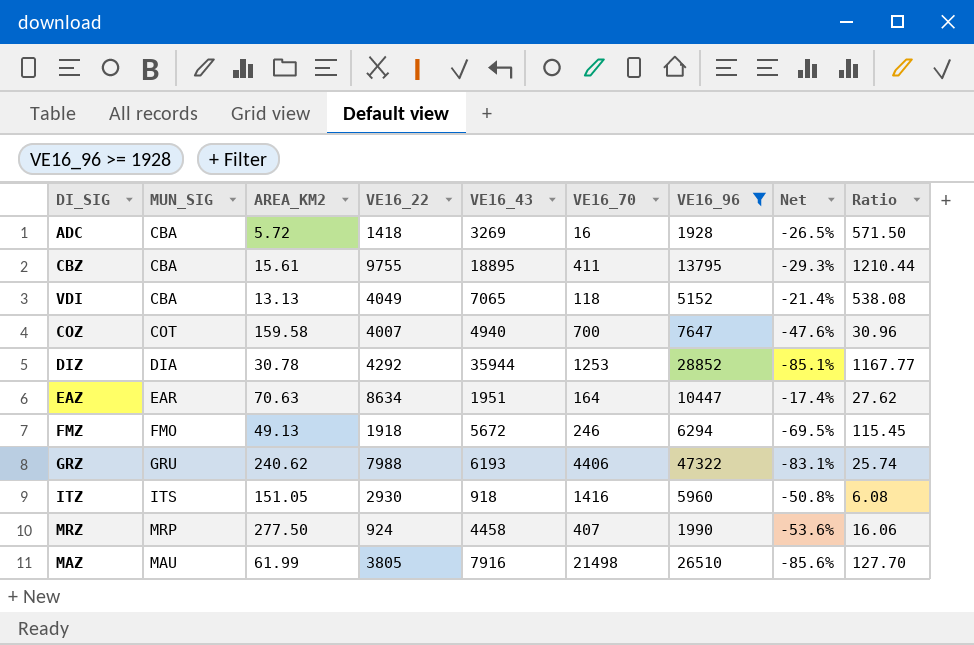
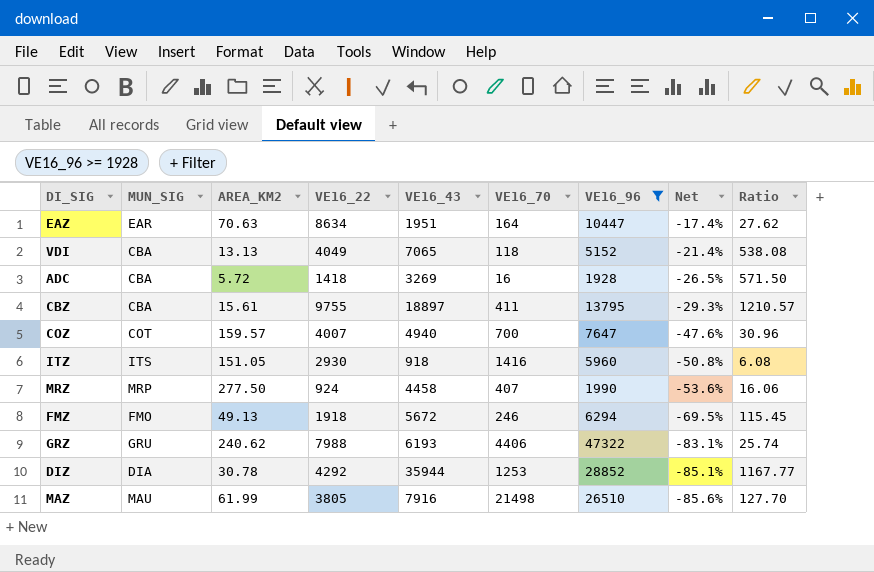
row order: none -> Net descending
CBZ | VE16_43: 18895 -> 18897
CBZ | Ratio: 1210.44 -> 1210.57
COZ | AREA_KM2: 159.58 -> 159.57

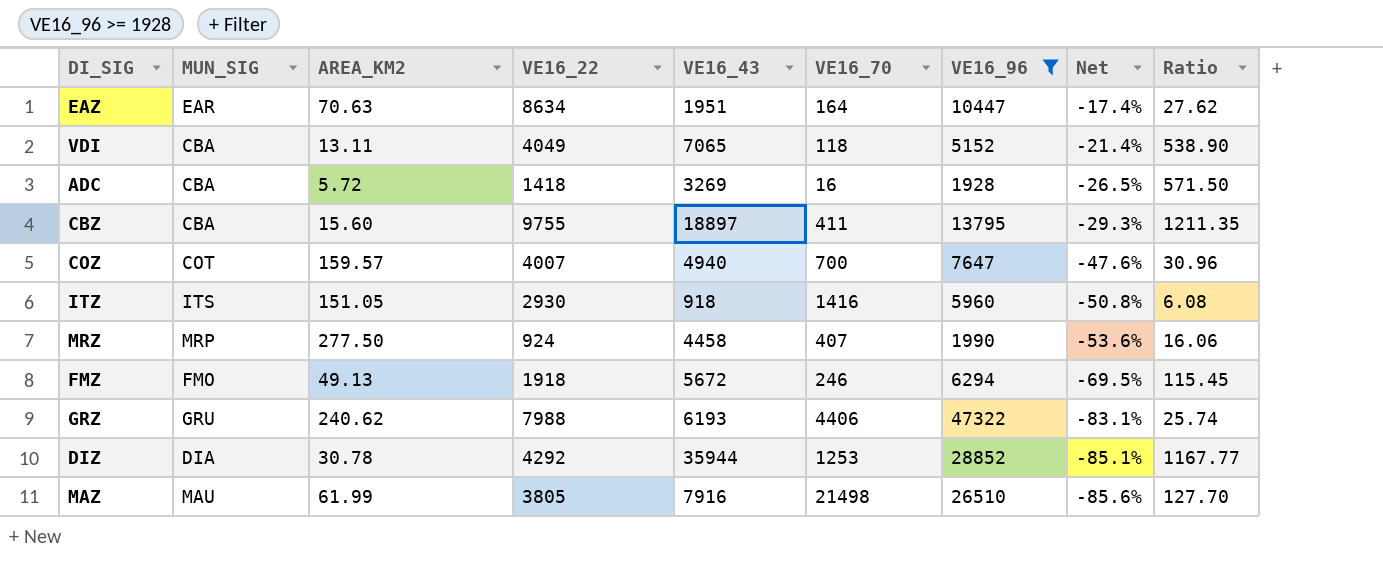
VDI | AREA_KM2: 13.13 -> 13.11
VDI | Ratio: 538.08 -> 538.90
CBZ | AREA_KM2: 15.61 -> 15.60
CBZ | Ratio: 1210.57 -> 1211.35

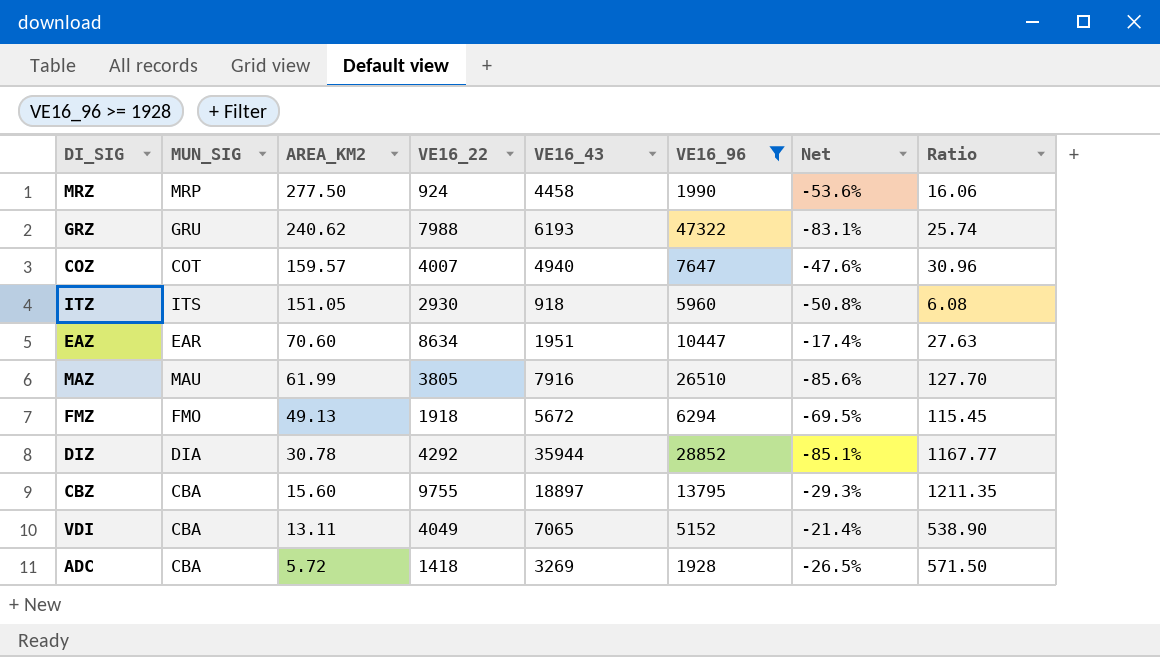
row order: Net descending -> AREA_KM2 descending
column VE16_70 | position: 6 -> none
EAZ | AREA_KM2: 70.63 -> 70.60
EAZ | Ratio: 27.62 -> 27.63

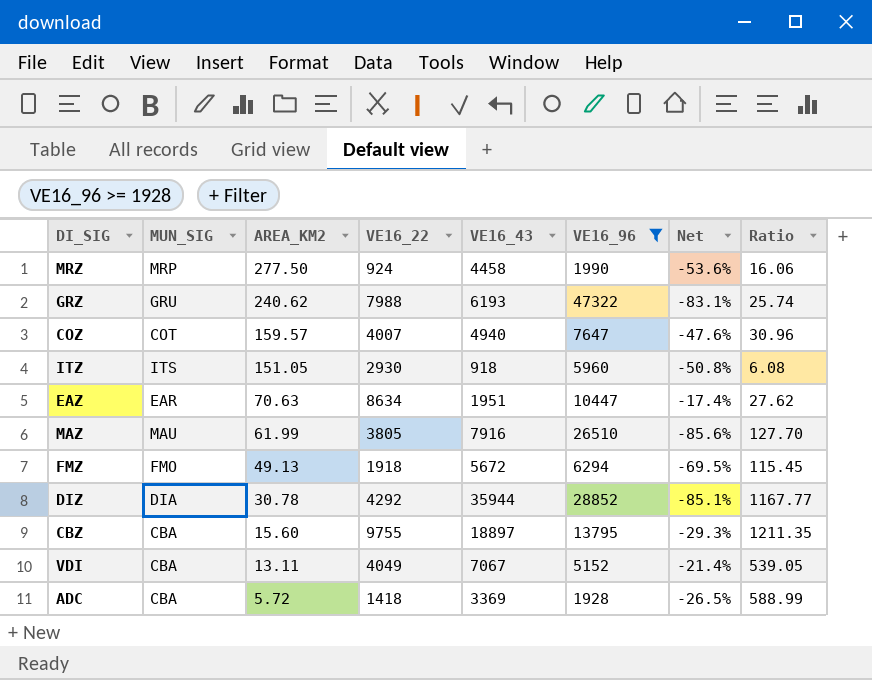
EAZ | AREA_KM2: 70.60 -> 70.63
EAZ | Ratio: 27.63 -> 27.62
VDI | VE16_43: 7065 -> 7067
VDI | Ratio: 538.90 -> 539.05
ADC | VE16_43: 3269 -> 3369
ADC | Ratio: 571.50 -> 588.99

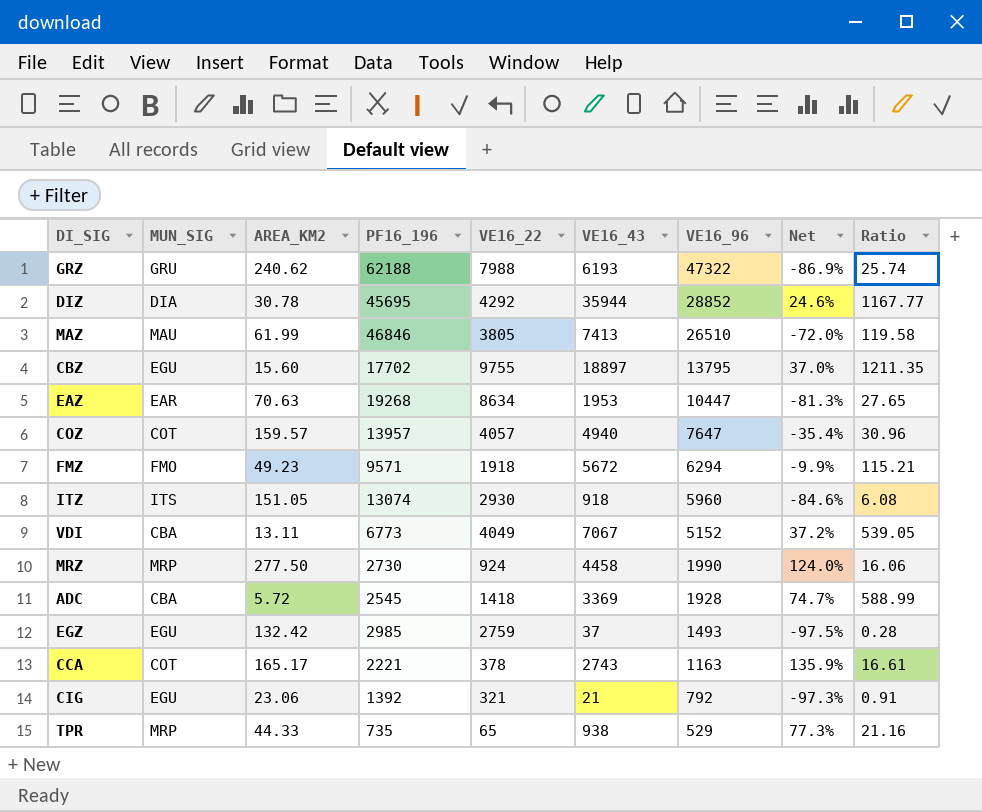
filter: VE16_96 >= 1928 -> none
row order: AREA_KM2 descending -> VE16_96 descending
column PF16_196 | position: none -> 4
column Net | formula: ([VE16_22] - [VE16_96]) / [VE16_96] -> ([VE16_43] - [VE16_96]) / [VE16_96]
MAZ | VE16_43: 7916 -> 7413
MAZ | Ratio: 127.70 -> 119.58
CBZ | MUN_SIG: CBA -> EGU
EAZ | VE16_43: 1951 -> 1953
EAZ | Ratio: 27.62 -> 27.65
COZ | VE16_22: 4007 -> 4057
FMZ | AREA_KM2: 49.13 -> 49.23
FMZ | Ratio: 115.45 -> 115.21

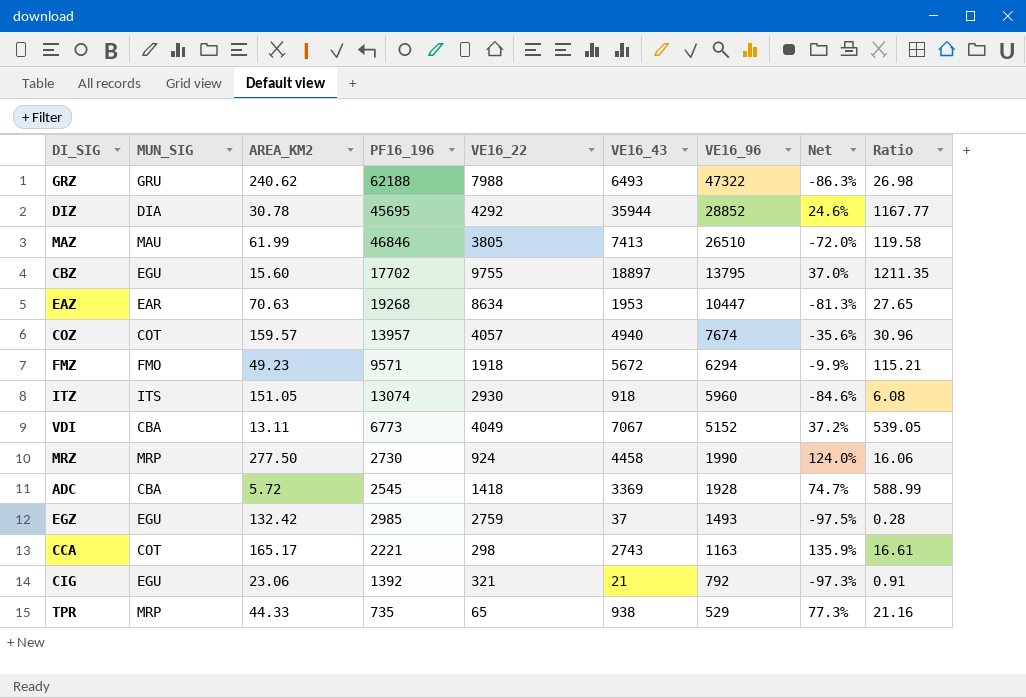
GRZ | VE16_43: 6193 -> 6493
GRZ | Net: -86.9% -> -86.3%
GRZ | Ratio: 25.74 -> 26.98
COZ | VE16_96: 7647 -> 7674
COZ | Net: -35.4% -> -35.6%
CCA | VE16_22: 378 -> 298

